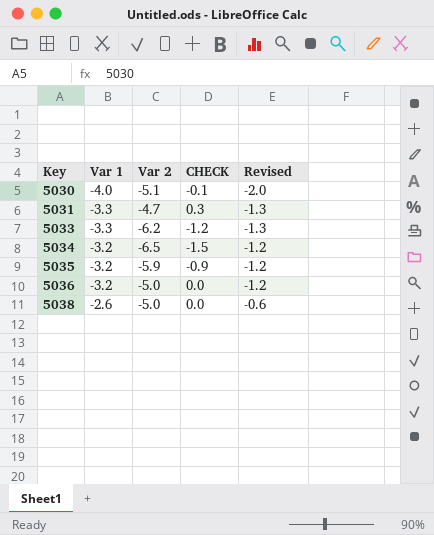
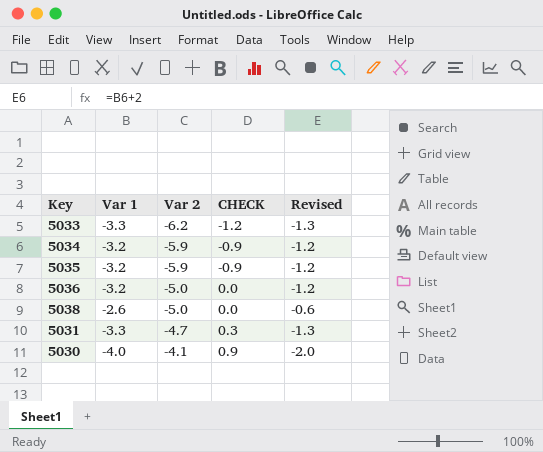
row order: Key ascending -> Var 2 ascending
5034 | Var 2: -6.5 -> -5.9
5034 | CHECK: -1.5 -> -0.9
5030 | Var 2: -5.1 -> -4.1
5030 | CHECK: -0.1 -> 0.9

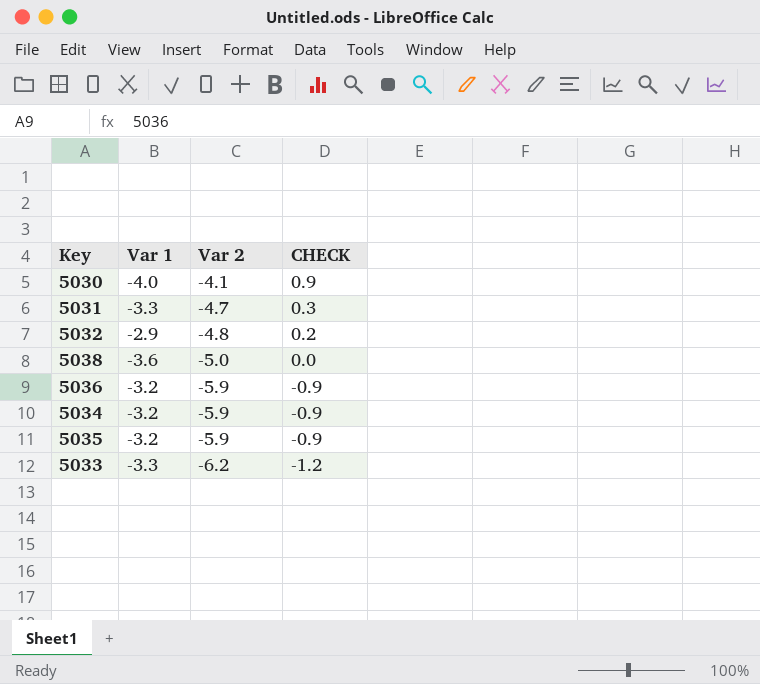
row order: Var 2 ascending -> Var 2 descending
column Revised | formula: [Var 1] + 2 -> none
row 5032: none -> -2.9 | -4.8 | 0.2
5038 | Var 1: -2.6 -> -3.6
5036 | Var 2: -5.0 -> -5.9
5036 | CHECK: 0.0 -> -0.9

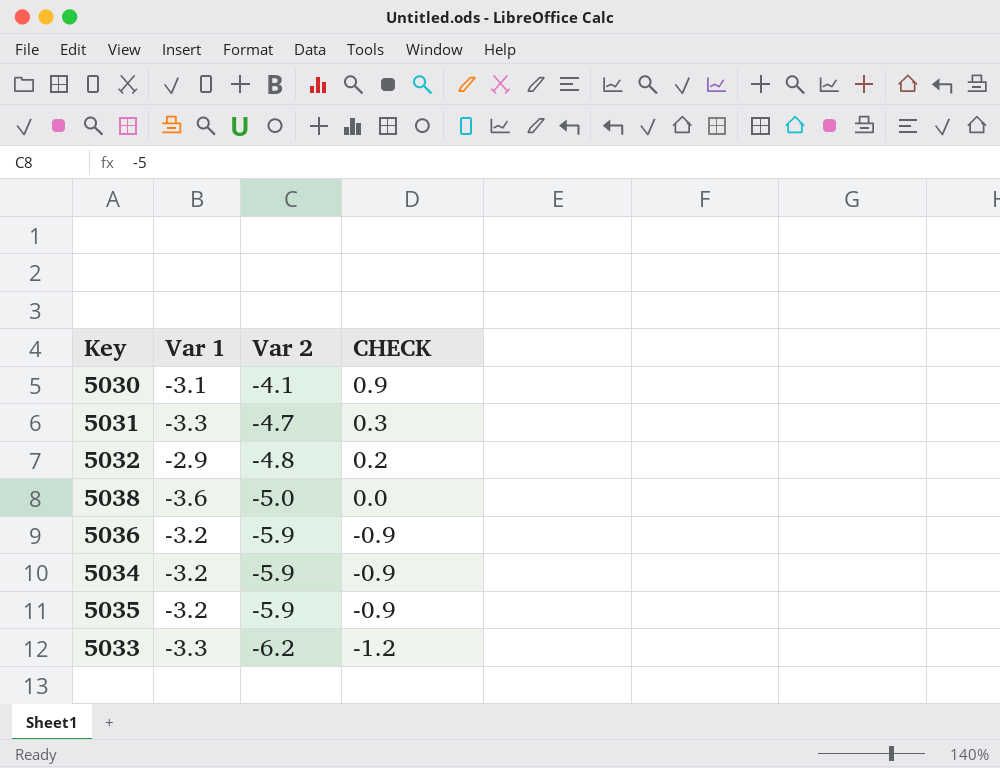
5030 | Var 1: -4.0 -> -3.1

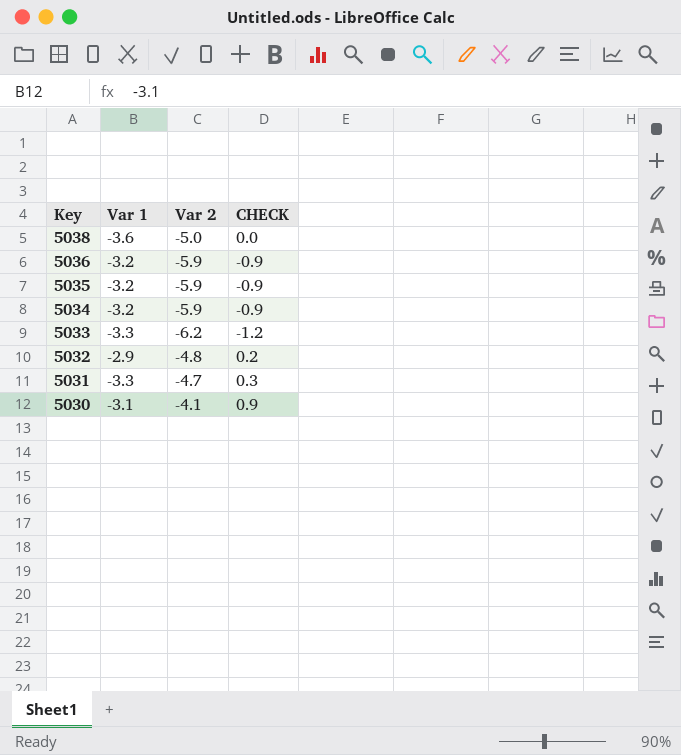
row order: Var 2 descending -> Key descending

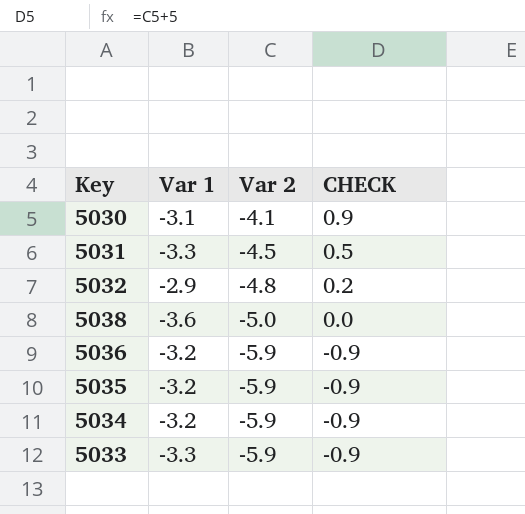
row order: Key descending -> Var 2 descending
5031 | Var 2: -4.7 -> -4.5
5031 | CHECK: 0.3 -> 0.5
5033 | Var 2: -6.2 -> -5.9
5033 | CHECK: -1.2 -> -0.9

